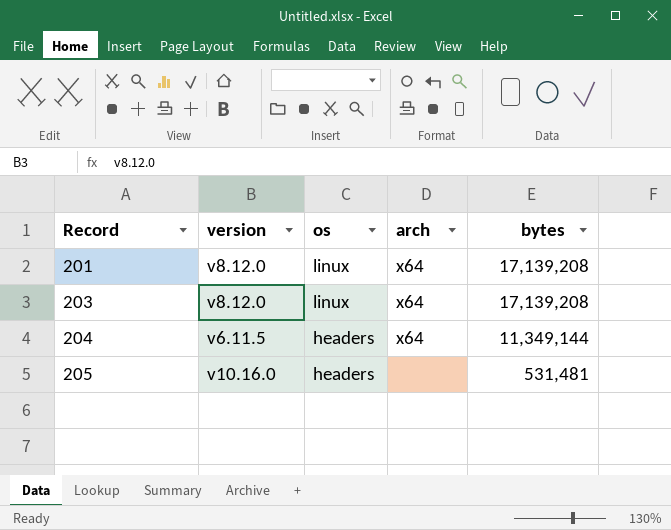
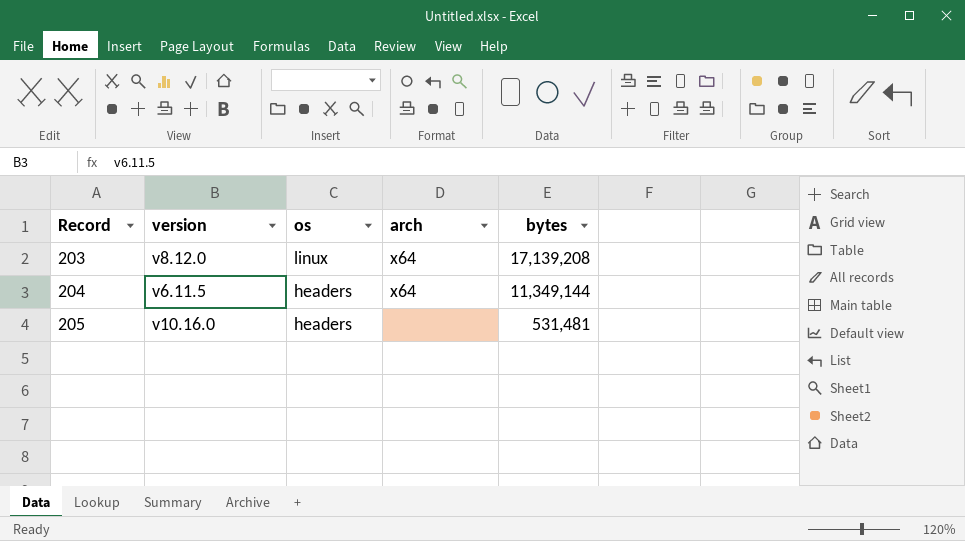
row 201: v8.12.0 | linux | x64 | 17,139,208 -> none

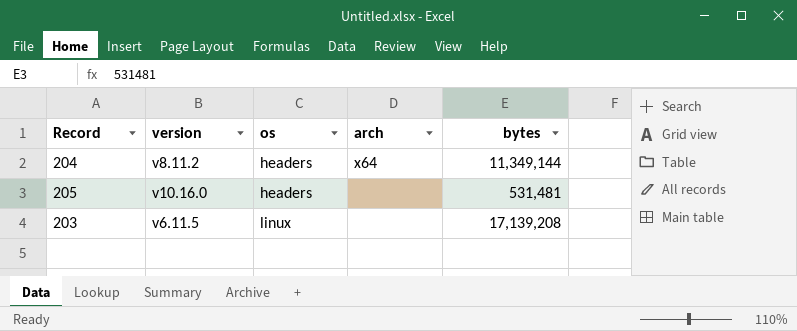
row order: Record ascending -> os ascending
204 | version: v6.11.5 -> v8.11.2
203 | version: v8.12.0 -> v6.11.5
203 | arch: x64 -> none

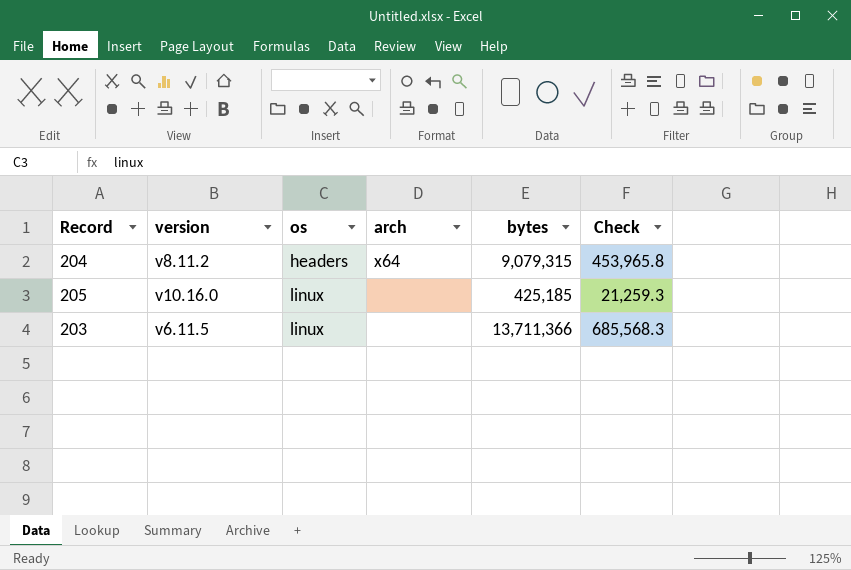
column Check | formula: none -> [bytes] * 0.05
204 | bytes: 11,349,144 -> 9,079,315
205 | os: headers -> linux
205 | bytes: 531,481 -> 425,185
203 | bytes: 17,139,208 -> 13,711,366

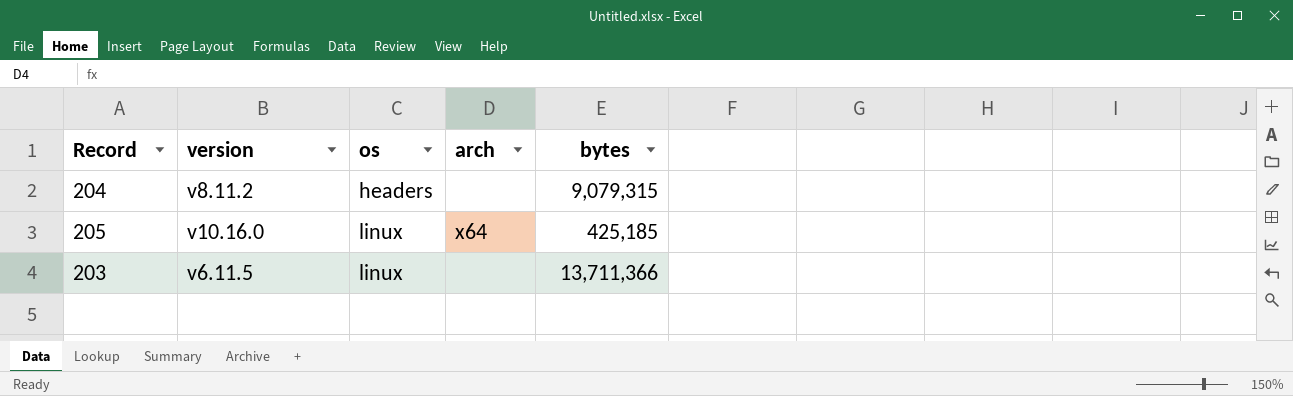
column Check | formula: [bytes] * 0.05 -> none
204 | arch: x64 -> none
205 | arch: none -> x64

